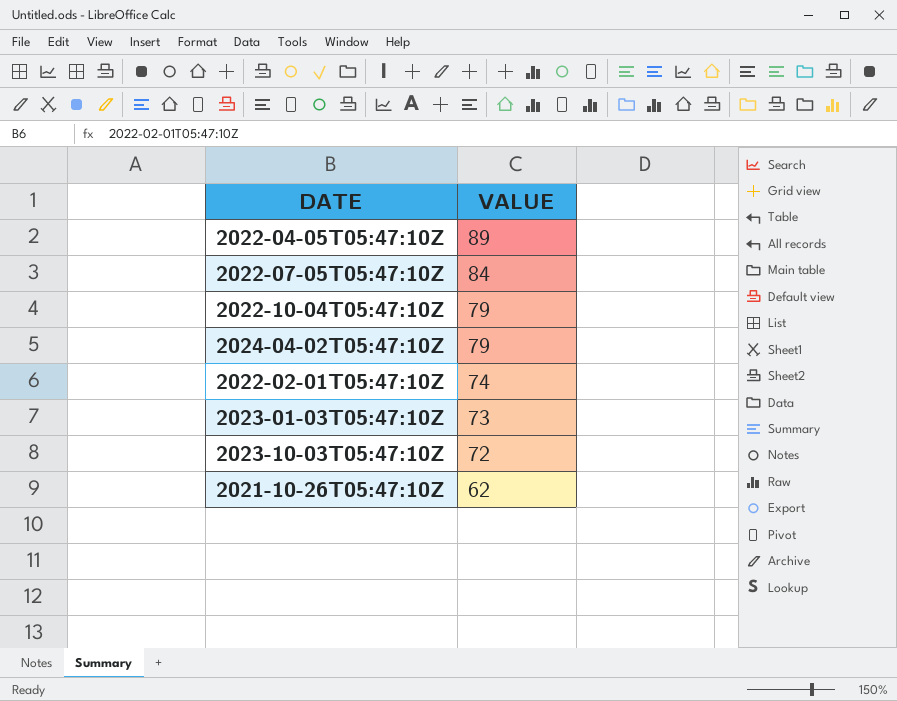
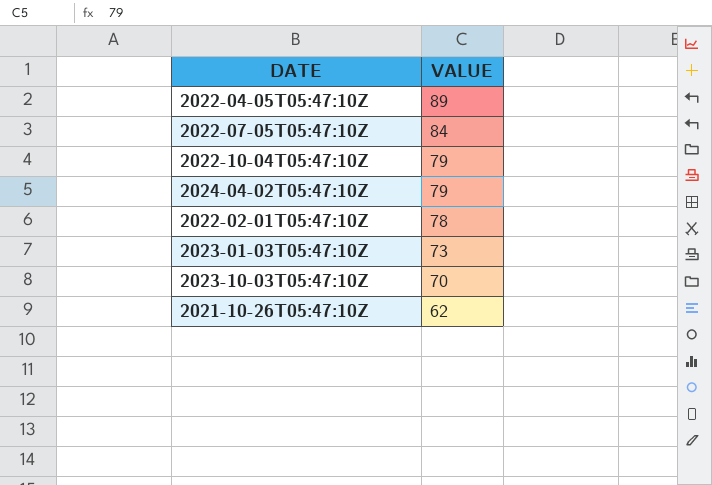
2022-02-01T05:47:10Z | VALUE: 74 -> 78
2023-10-03T05:47:10Z | VALUE: 72 -> 70

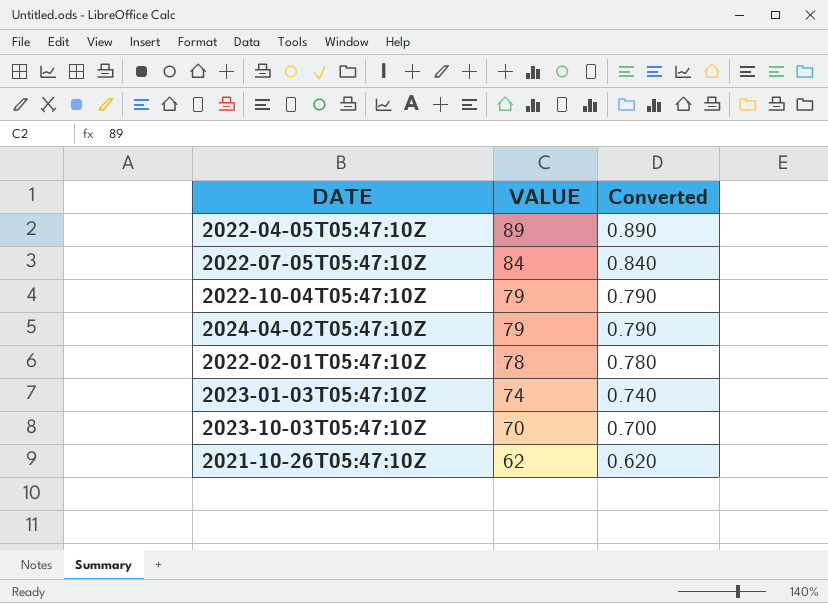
column Converted | formula: none -> [VALUE] * 0.01
2023-01-03T05:47:10Z | VALUE: 73 -> 74

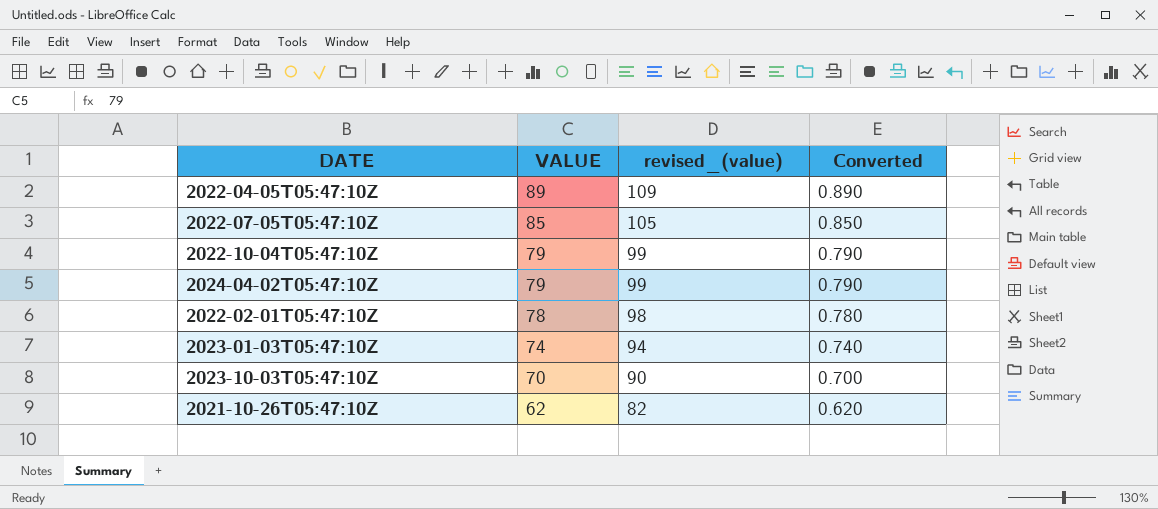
column revised_(value) | formula: none -> [VALUE] + 20
2022-07-05T05:47:10Z | VALUE: 84 -> 85
2022-07-05T05:47:10Z | Converted: 0.840 -> 0.850

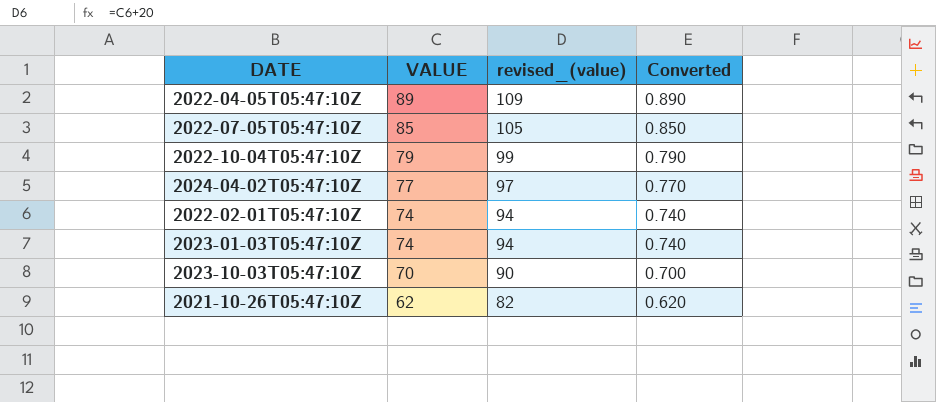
2024-04-02T05:47:10Z | VALUE: 79 -> 77
2024-04-02T05:47:10Z | revised_(value): 99 -> 97
2024-04-02T05:47:10Z | Converted: 0.790 -> 0.770
2022-02-01T05:47:10Z | VALUE: 78 -> 74
2022-02-01T05:47:10Z | revised_(value): 98 -> 94
2022-02-01T05:47:10Z | Converted: 0.780 -> 0.740

